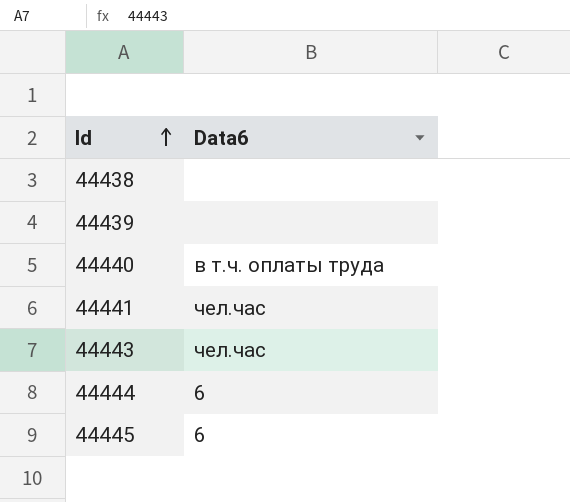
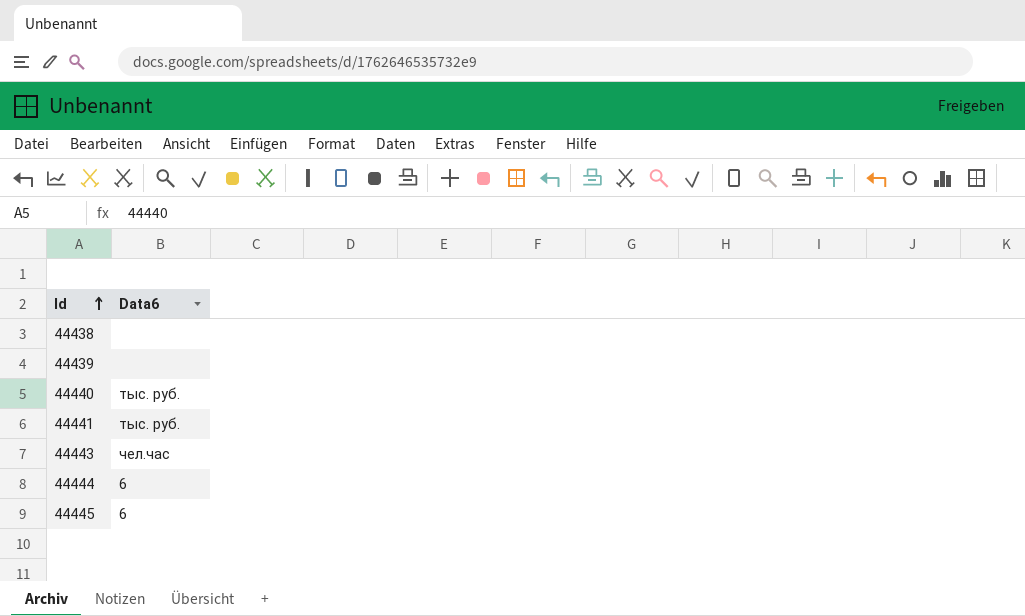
44440 | Data6: в т.ч. оплаты труда -> тыс. руб.
44441 | Data6: чел.час -> тыс. руб.

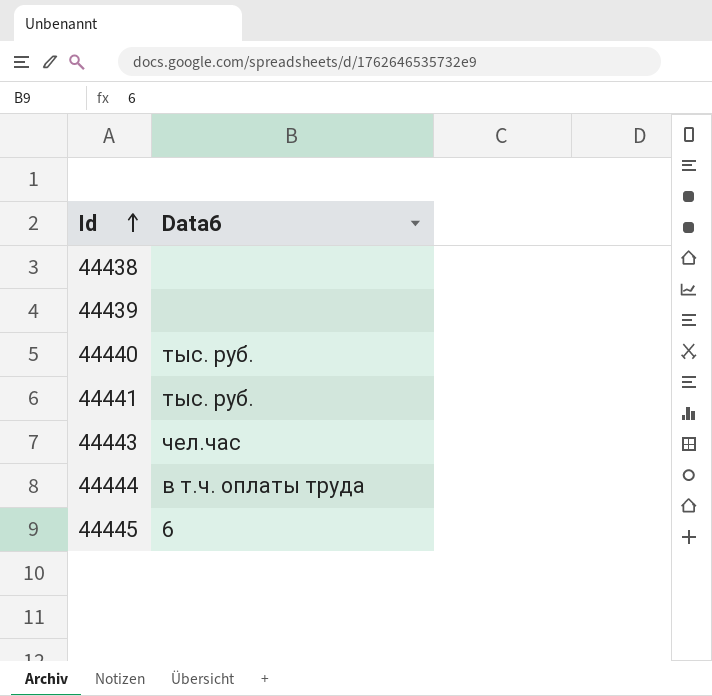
44444 | Data6: 6 -> в т.ч. оплаты труда

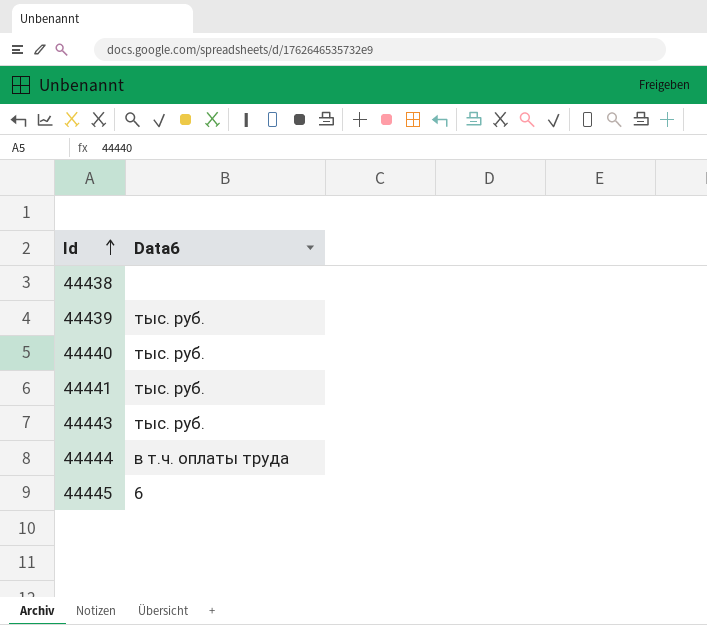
44439 | Data6: none -> тыс. руб.
44443 | Data6: чел.час -> тыс. руб.

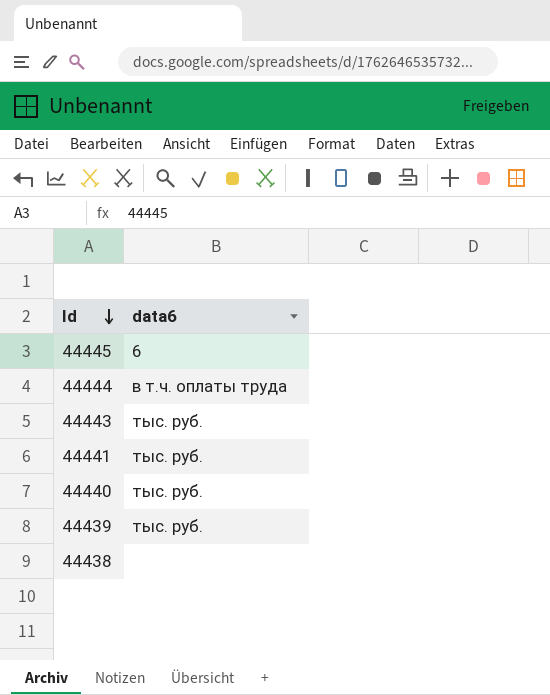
row order: Id ascending -> Id descending
column name: Data6 -> data6

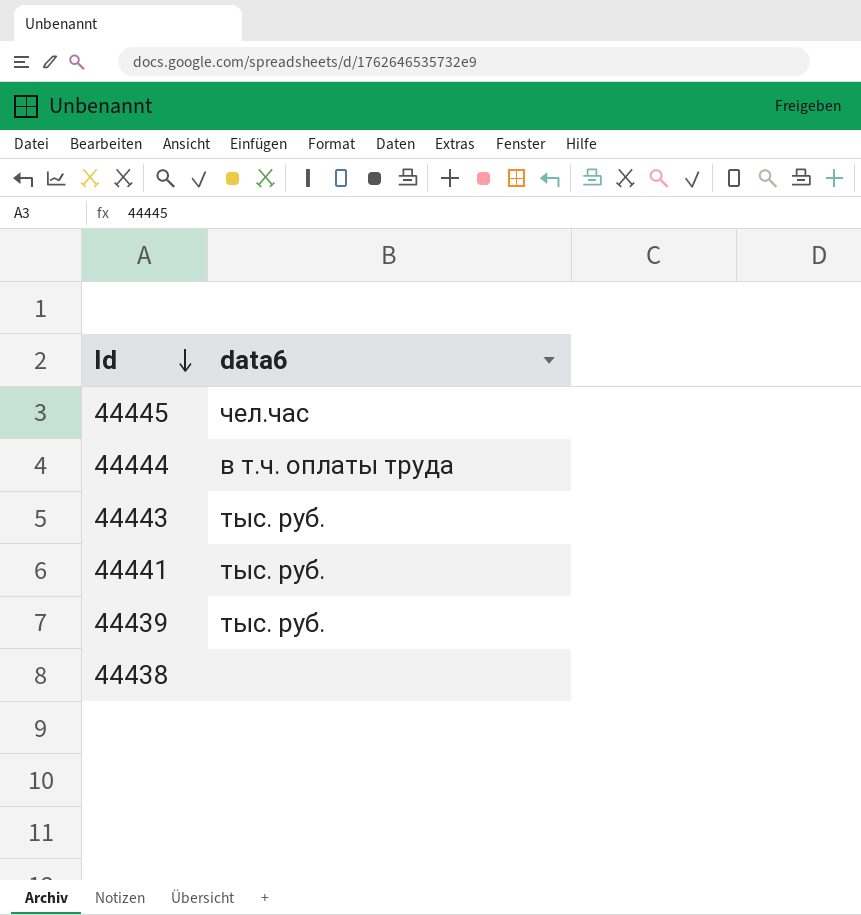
row 44440: тыс. руб. -> none
44445 | data6: 6 -> чел.час

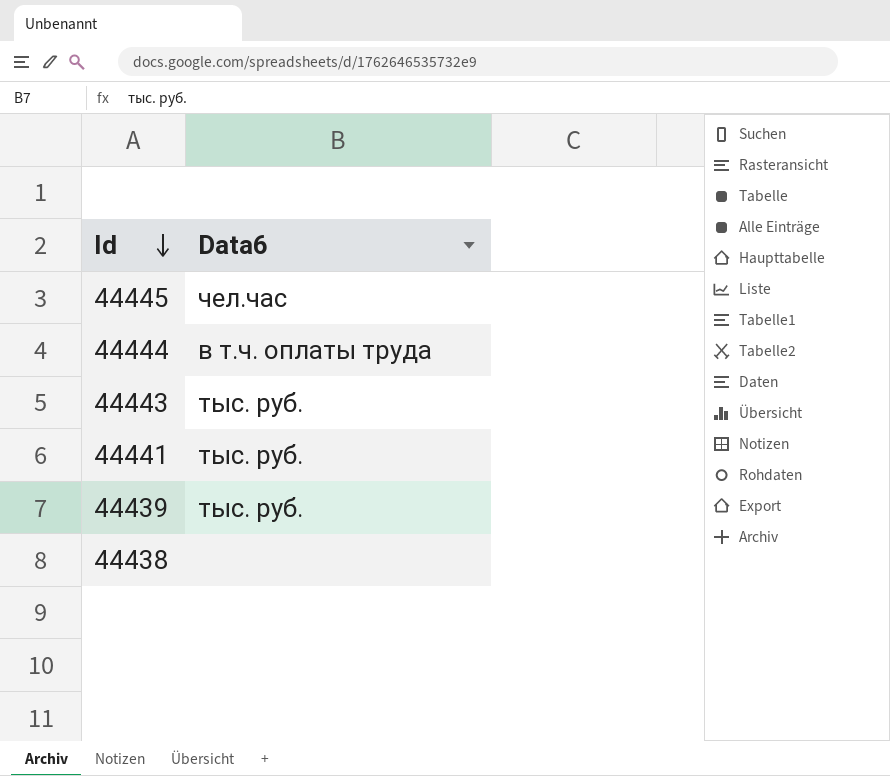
column name: data6 -> Data6

